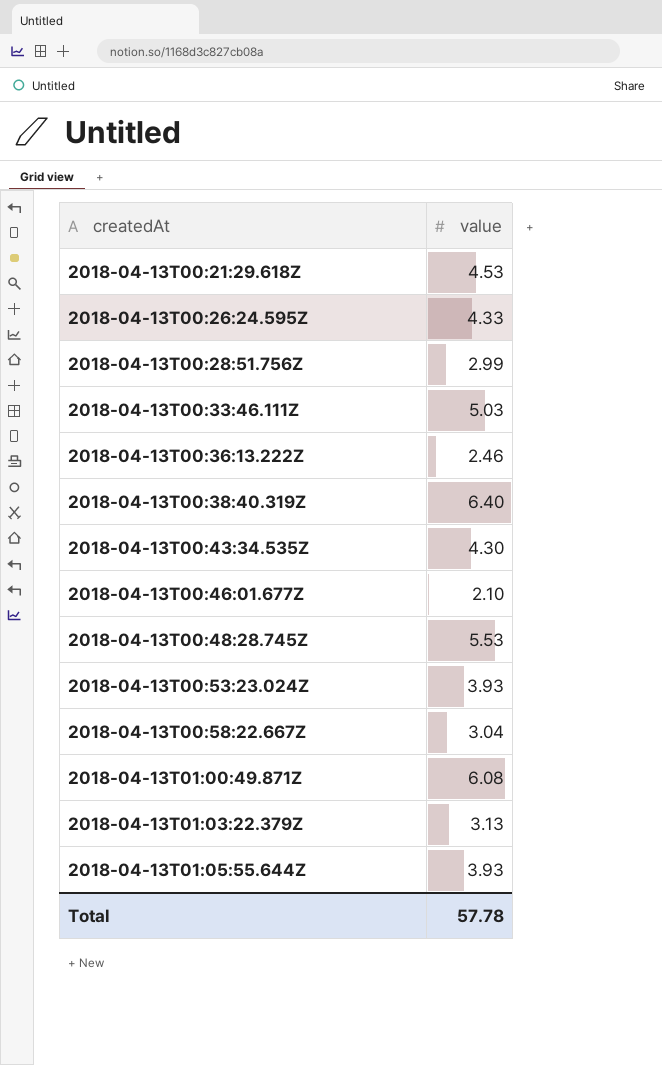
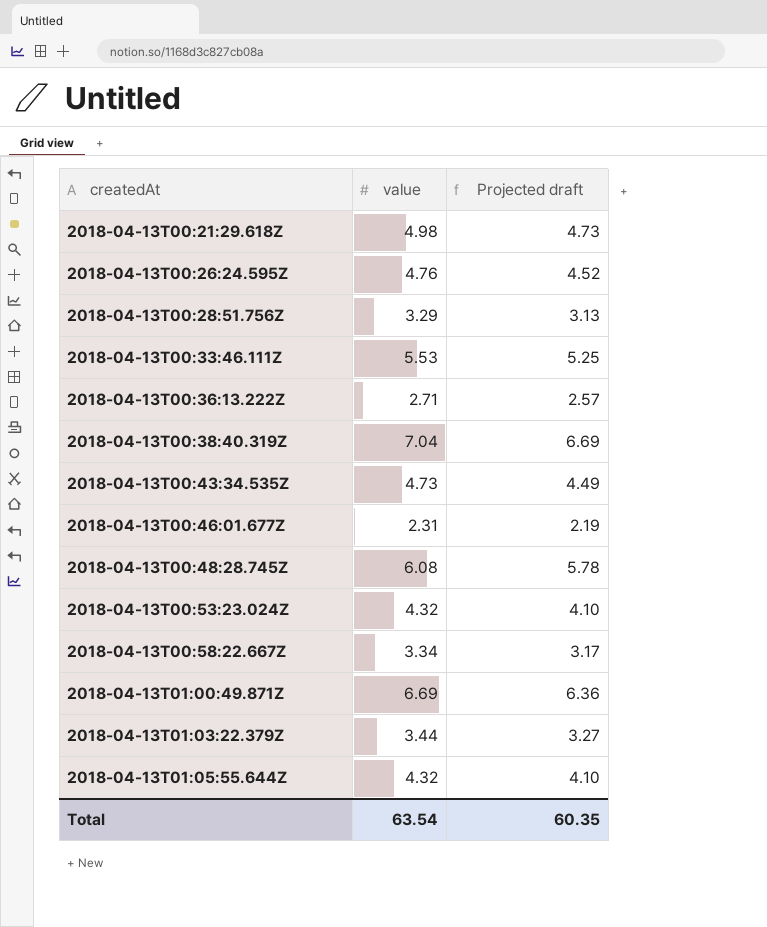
column Projected draft | formula: none -> [value] * 0.95
2018-04-13T00:21:29.618Z | value: 4.53 -> 4.98
2018-04-13T00:26:24.595Z | value: 4.33 -> 4.76
2018-04-13T00:28:51.756Z | value: 2.99 -> 3.29
2018-04-13T00:33:46.111Z | value: 5.03 -> 5.53
2018-04-13T00:36:13.222Z | value: 2.46 -> 2.71
2018-04-13T00:38:40.319Z | value: 6.40 -> 7.04
2018-04-13T00:43:34.535Z | value: 4.30 -> 4.73
2018-04-13T00:46:01.677Z | value: 2.10 -> 2.31
2018-04-13T00:48:28.745Z | value: 5.53 -> 6.08
2018-04-13T00:53:23.024Z | value: 3.93 -> 4.32
2018-04-13T00:58:22.667Z | value: 3.04 -> 3.34
2018-04-13T01:00:49.871Z | value: 6.08 -> 6.69
2018-04-13T01:03:22.379Z | value: 3.13 -> 3.44
2018-04-13T01:05:55.644Z | value: 3.93 -> 4.32
Total | value: 57.78 -> 63.54

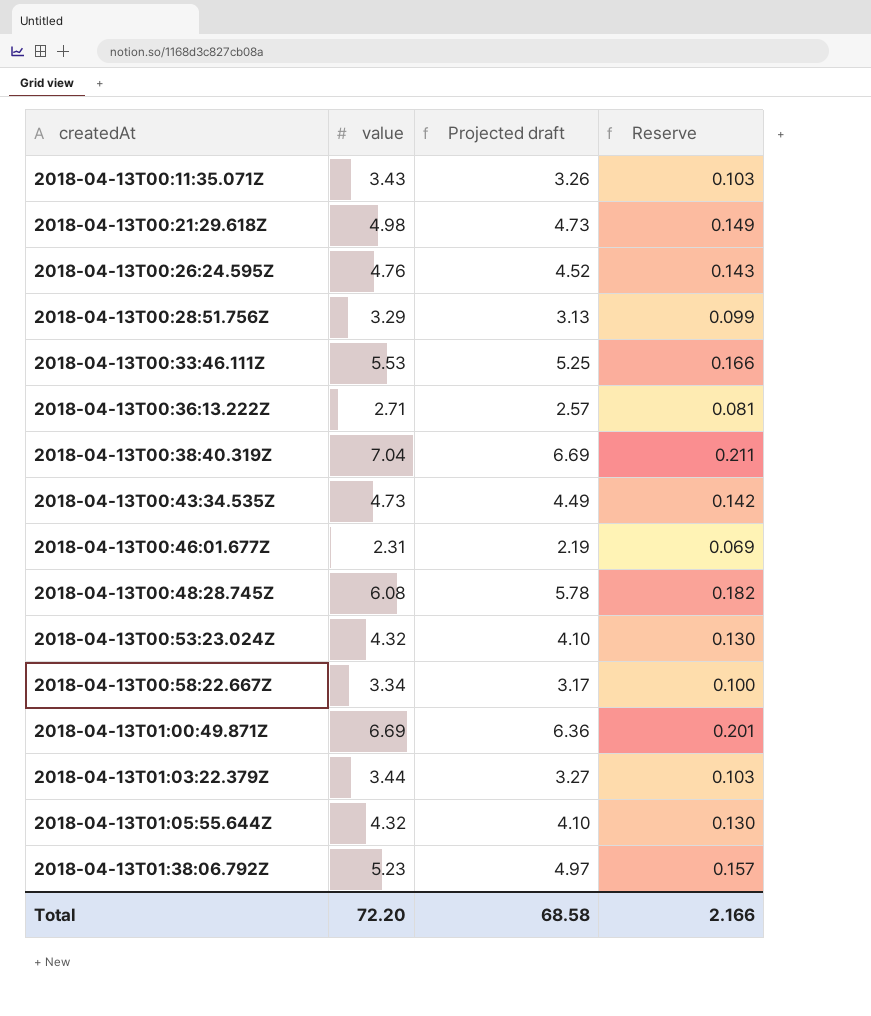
column Reserve | formula: none -> [value] * 0.03
row 2018-04-13T00:11:35.071Z: none -> 3.43 | 3.26 | 0.103
row 2018-04-13T01:38:06.792Z: none -> 5.23 | 4.97 | 0.157
Total | value: 63.54 -> 72.20
Total | Projected draft: 60.35 -> 68.58

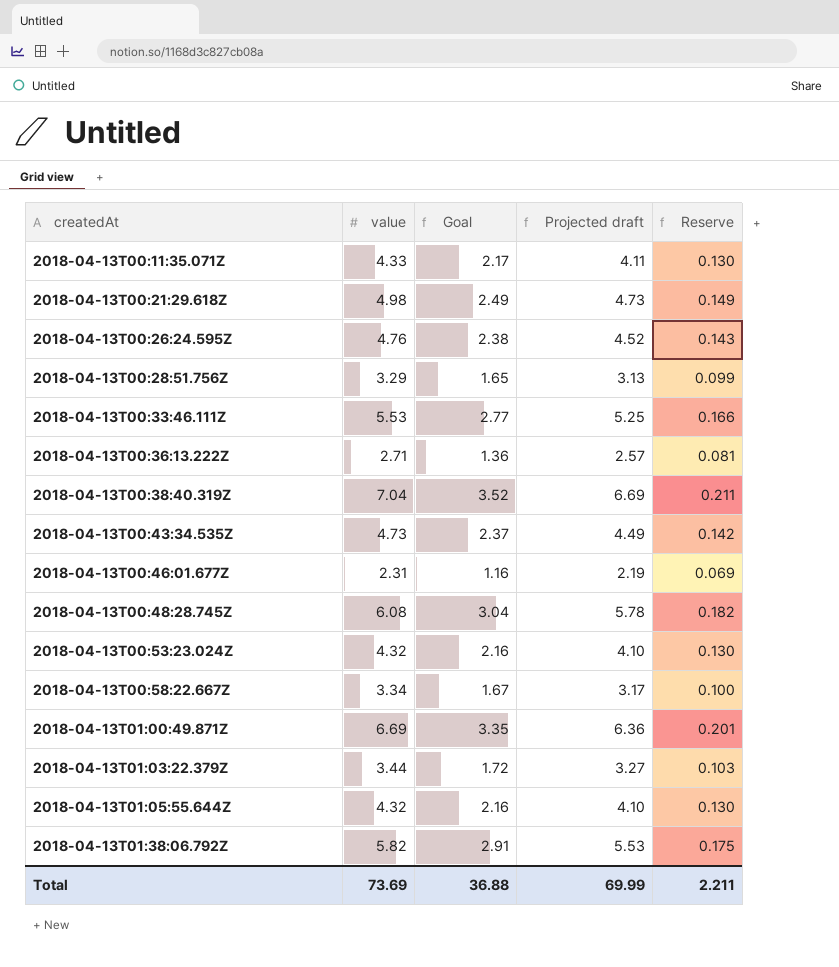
column Goal | formula: none -> [value] * 0.5
2018-04-13T00:11:35.071Z | value: 3.43 -> 4.33
2018-04-13T00:11:35.071Z | Projected draft: 3.26 -> 4.11
2018-04-13T00:11:35.071Z | Reserve: 0.103 -> 0.130
2018-04-13T01:38:06.792Z | value: 5.23 -> 5.82
2018-04-13T01:38:06.792Z | Projected draft: 4.97 -> 5.53
2018-04-13T01:38:06.792Z | Reserve: 0.157 -> 0.175
Total | value: 72.20 -> 73.69
Total | Projected draft: 68.58 -> 69.99
Total | Reserve: 2.166 -> 2.211

